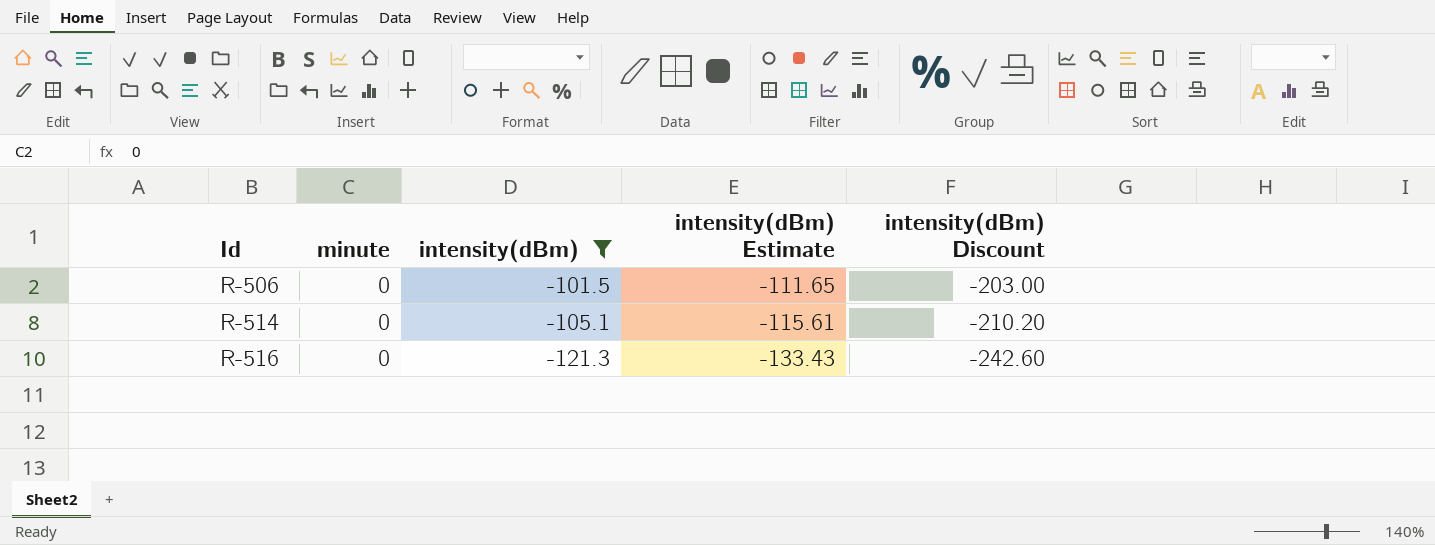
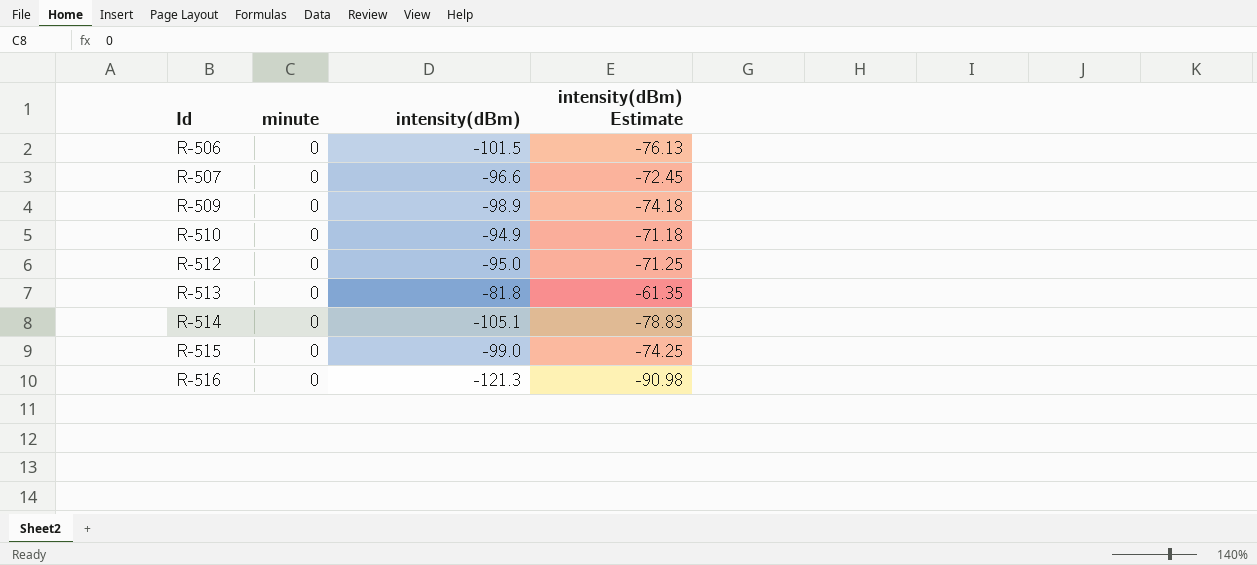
filter: intensity(dBm) <= -101.5 -> none
column intensity(dBm) Discount | formula: [intensity(dBm)] * 2 -> none
column intensity(dBm) Estimate | formula: [intensity(dBm)] * 1.1 -> [intensity(dBm)] * 0.75

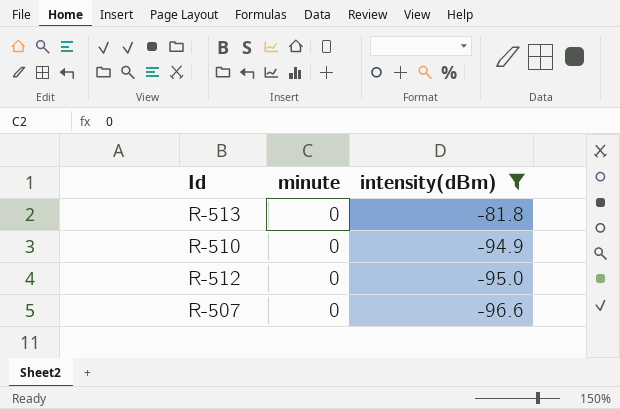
filter: none -> intensity(dBm) >= -96.6
row order: Id ascending -> intensity(dBm) descending
column intensity(dBm) Estimate | formula: [intensity(dBm)] * 0.75 -> none

